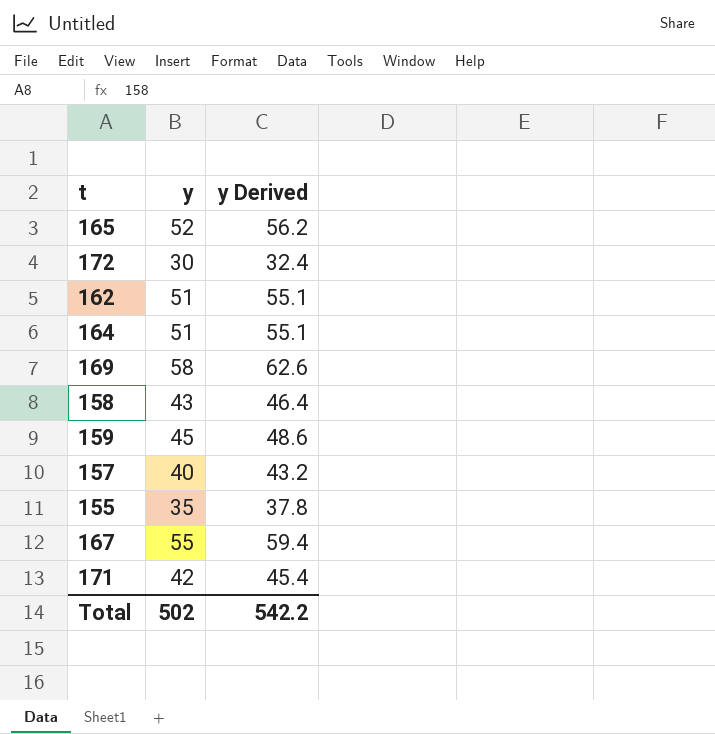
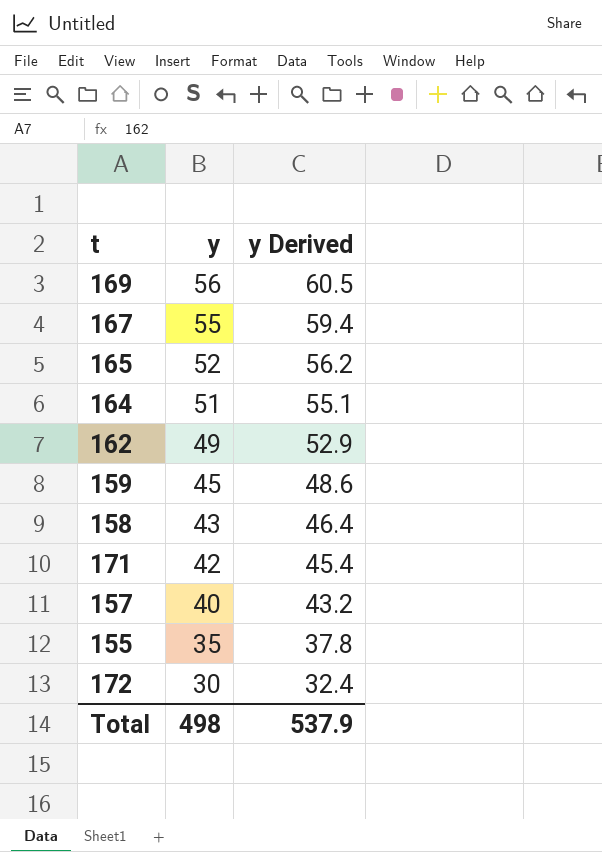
row order: none -> y descending
169 | y: 58 -> 56
169 | y Derived: 62.6 -> 60.5
162 | y: 51 -> 49
162 | y Derived: 55.1 -> 52.9
Total | y: 502 -> 498
Total | y Derived: 542.2 -> 537.9

